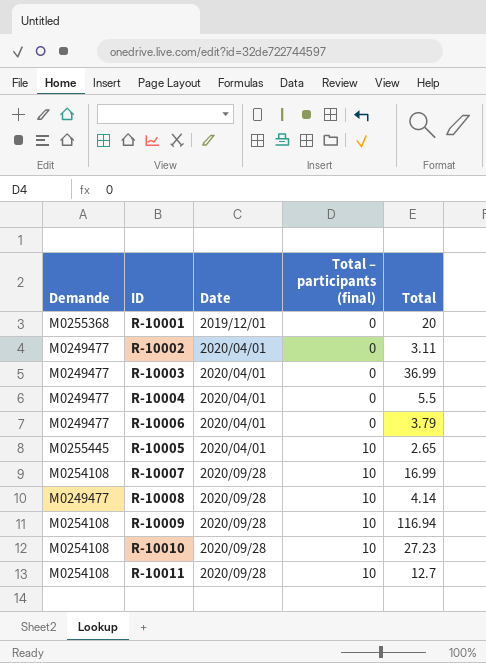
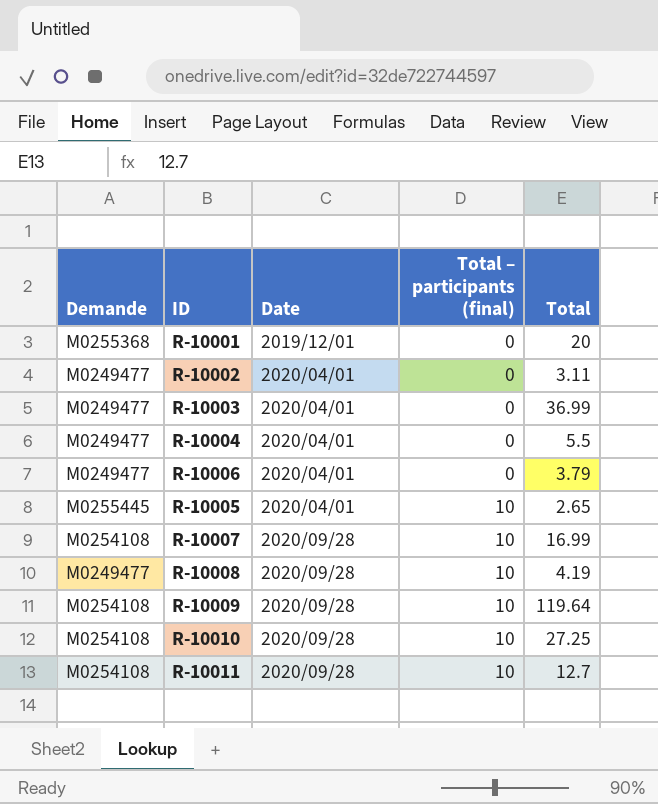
R-10008 | Total: 4.14 -> 4.19
R-10009 | Total: 116.94 -> 119.64
R-10010 | Total: 27.23 -> 27.25

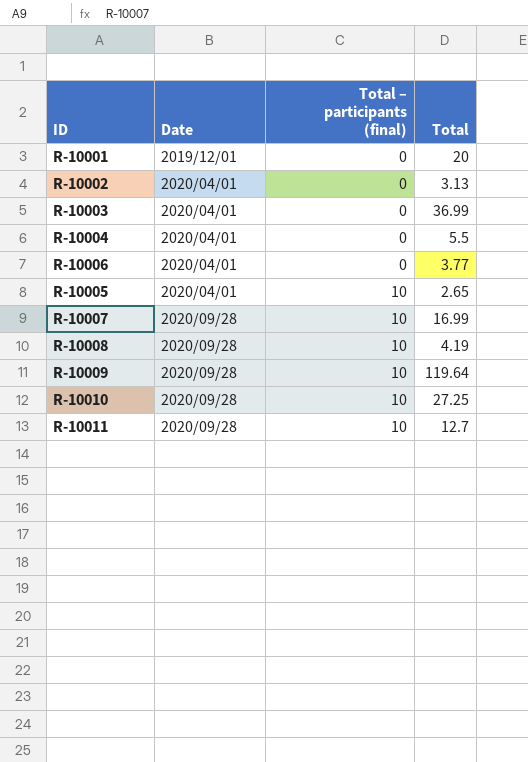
column Demande | position: 1 -> none
R-10002 | Total: 3.11 -> 3.13
R-10006 | Total: 3.79 -> 3.77

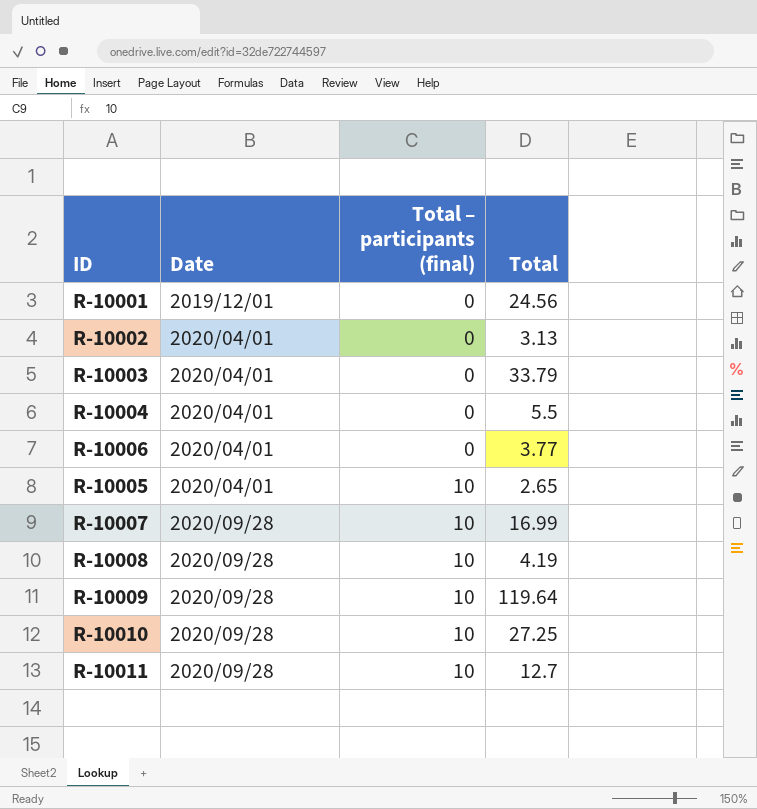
R-10001 | Total: 20 -> 24.56
R-10003 | Total: 36.99 -> 33.79

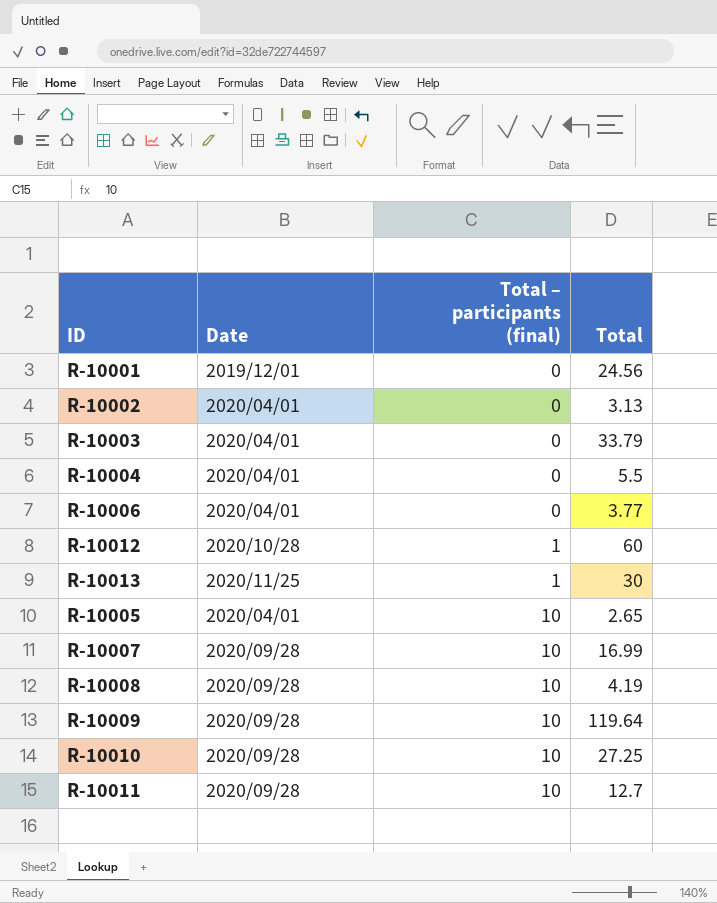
row R-10012: none -> 2020/10/28 | 1 | 60
row R-10013: none -> 2020/11/25 | 1 | 30

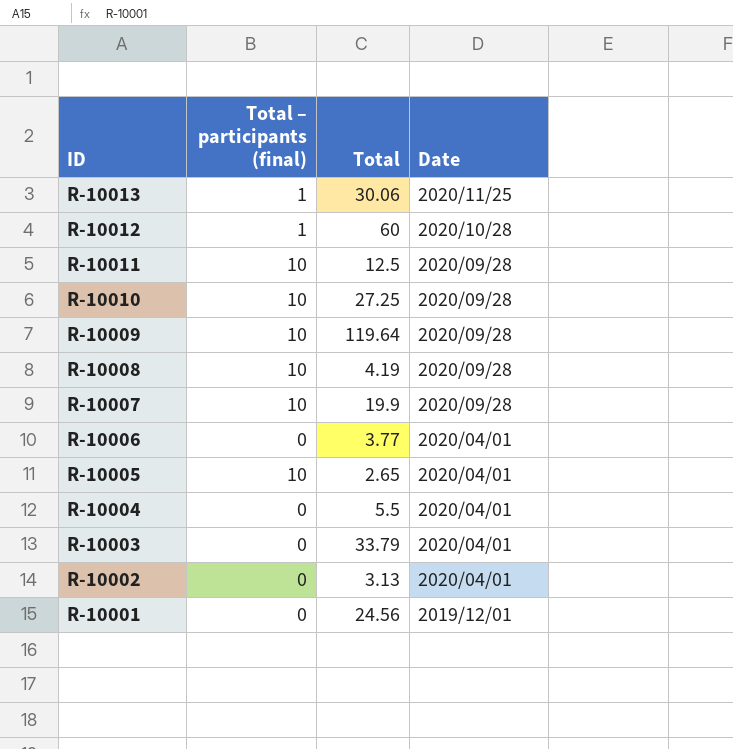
row order: Total – participants (final) ascending -> ID descending
column Date | position: 2 -> 4
R-10013 | Total: 30 -> 30.06
R-10011 | Total: 12.7 -> 12.5
R-10007 | Total: 16.99 -> 19.9

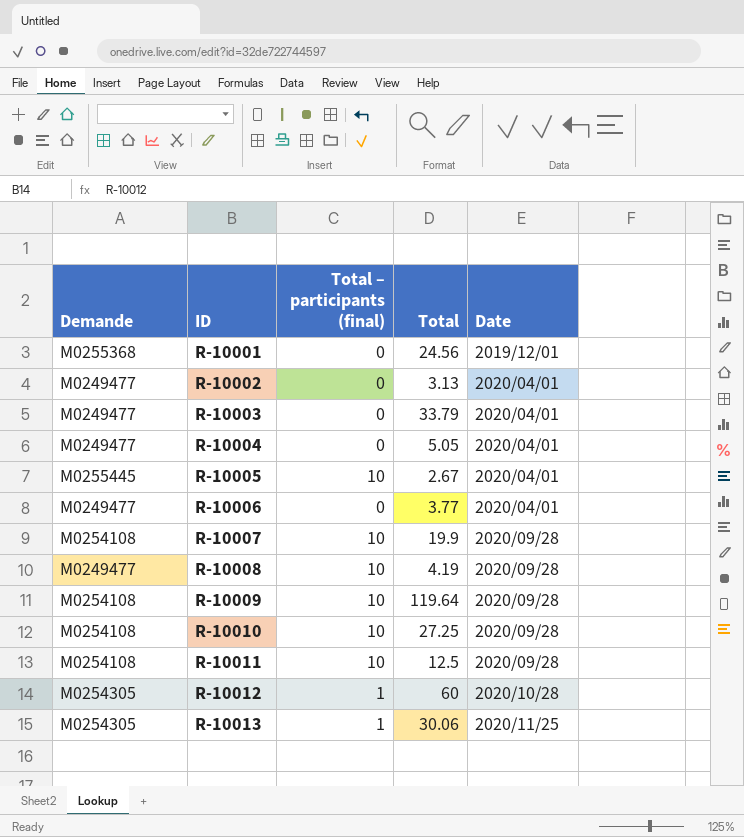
row order: ID descending -> ID ascending
column Demande | position: none -> 1
R-10004 | Total: 5.5 -> 5.05
R-10005 | Total: 2.65 -> 2.67

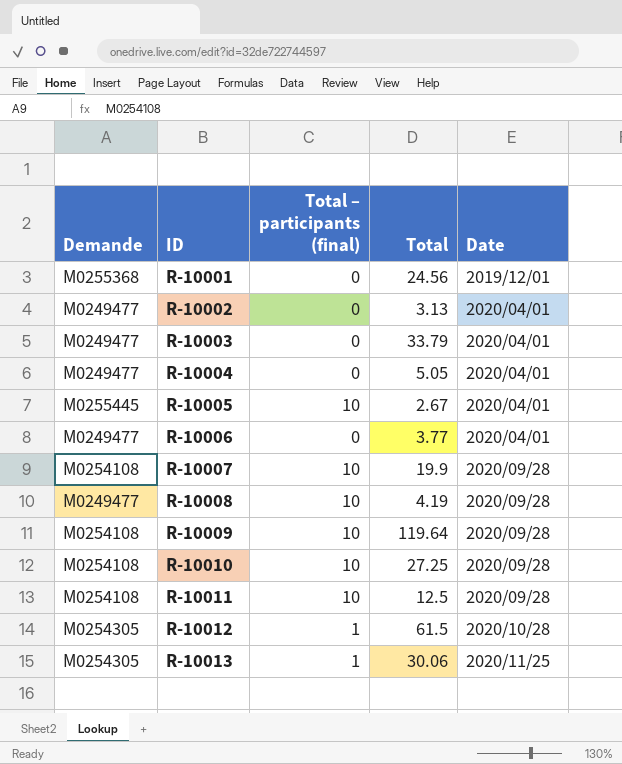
R-10012 | Total: 60 -> 61.5

